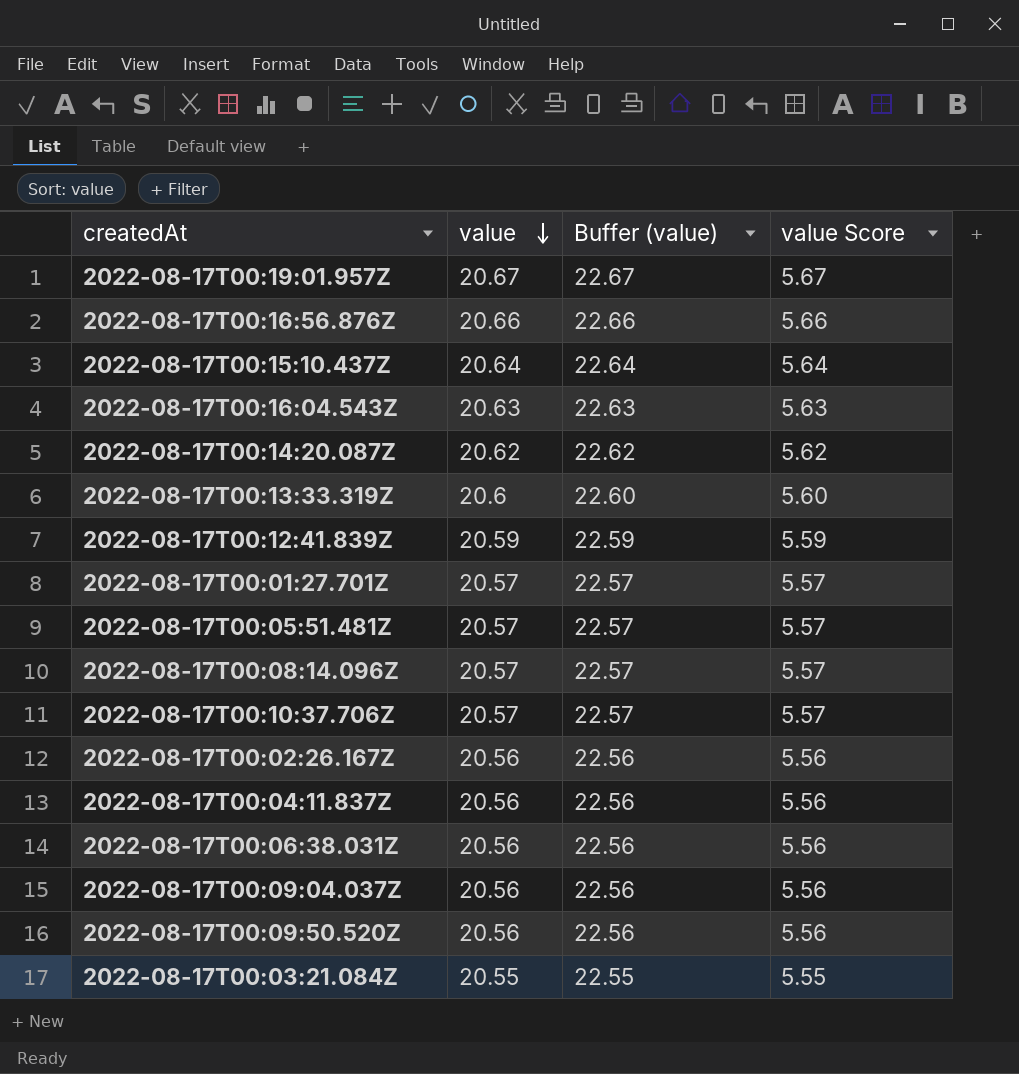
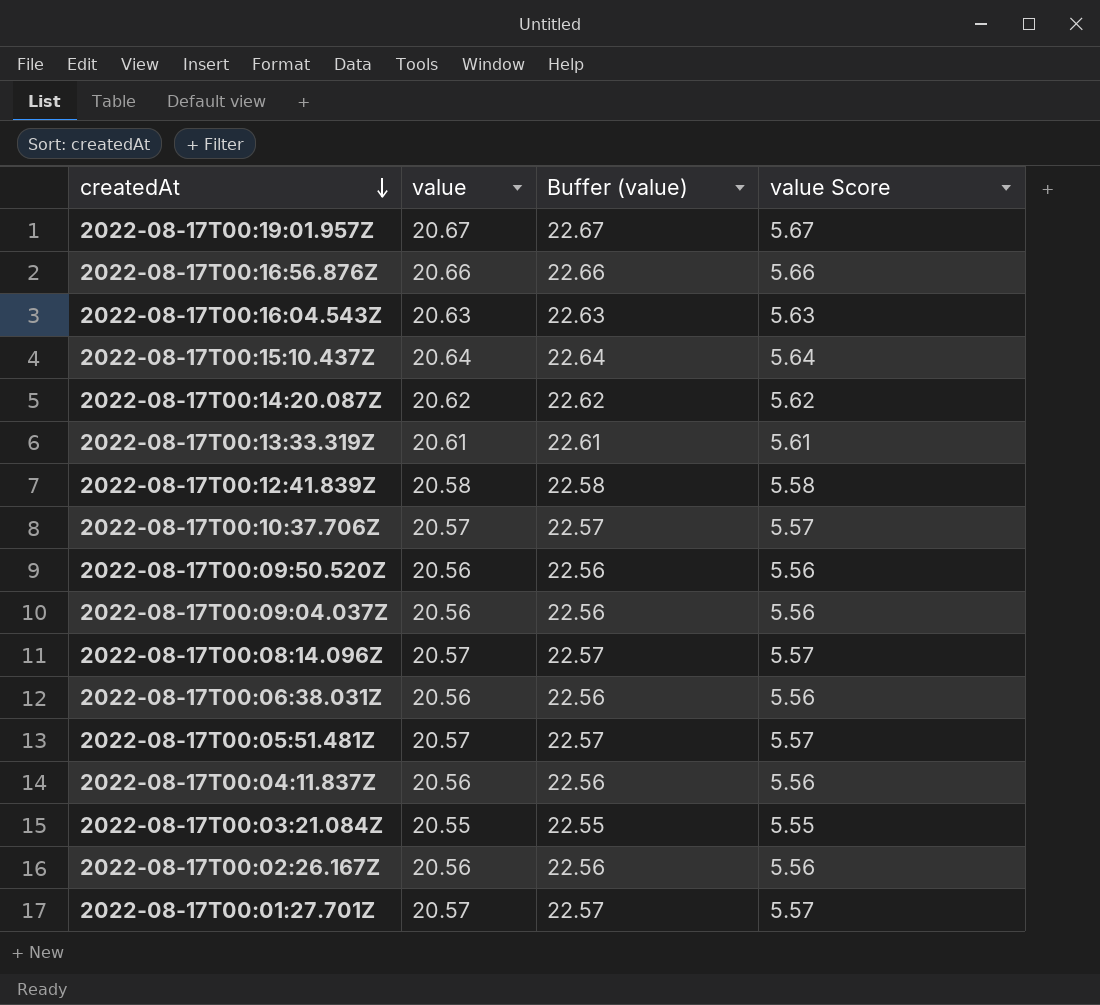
row order: value descending -> createdAt descending
2022-08-17T00:13:33.319Z | value: 20.6 -> 20.61
2022-08-17T00:13:33.319Z | Buffer (value): 22.60 -> 22.61
2022-08-17T00:13:33.319Z | value Score: 5.60 -> 5.61
2022-08-17T00:12:41.839Z | value: 20.59 -> 20.58
2022-08-17T00:12:41.839Z | Buffer (value): 22.59 -> 22.58
2022-08-17T00:12:41.839Z | value Score: 5.59 -> 5.58

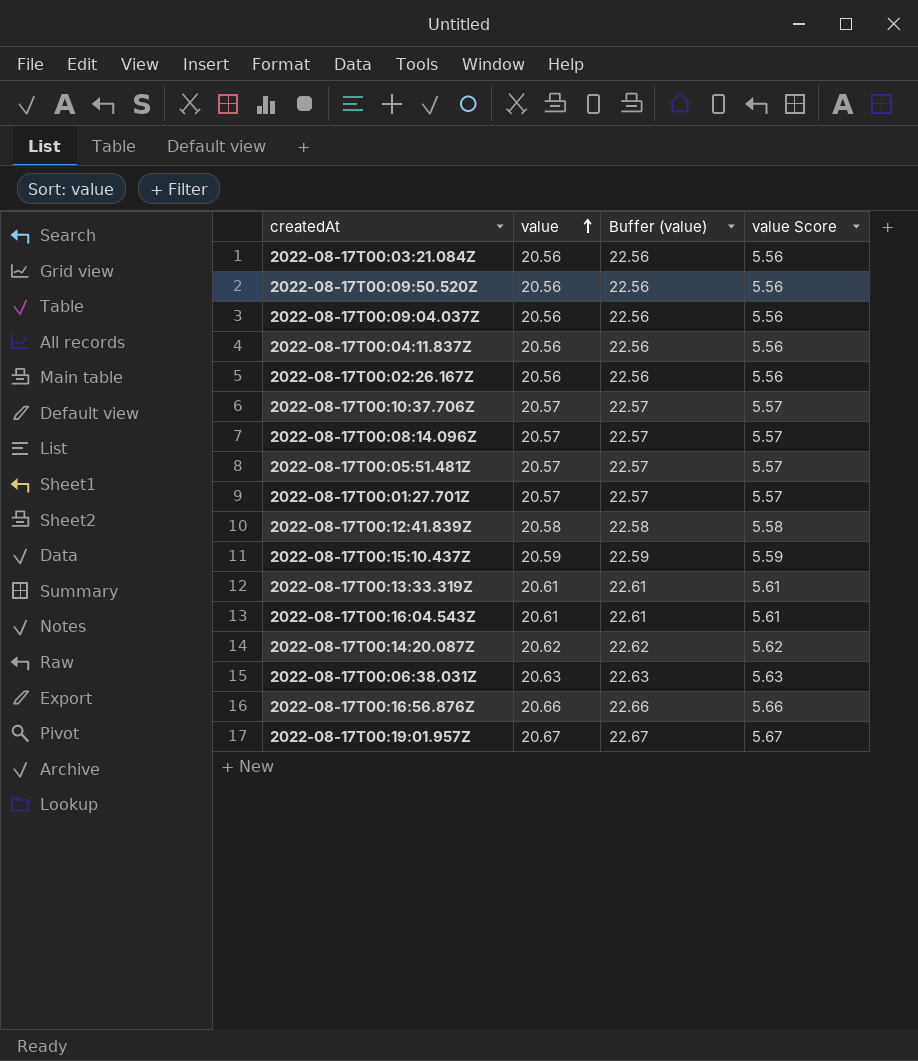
row order: createdAt descending -> value ascending
2022-08-17T00:03:21.084Z | value: 20.55 -> 20.56
2022-08-17T00:03:21.084Z | Buffer (value): 22.55 -> 22.56
2022-08-17T00:03:21.084Z | value Score: 5.55 -> 5.56
2022-08-17T00:15:10.437Z | value: 20.64 -> 20.59
2022-08-17T00:15:10.437Z | Buffer (value): 22.64 -> 22.59
2022-08-17T00:15:10.437Z | value Score: 5.64 -> 5.59
2022-08-17T00:16:04.543Z | value: 20.63 -> 20.61
2022-08-17T00:16:04.543Z | Buffer (value): 22.63 -> 22.61
2022-08-17T00:16:04.543Z | value Score: 5.63 -> 5.61
2022-08-17T00:06:38.031Z | value: 20.56 -> 20.63
2022-08-17T00:06:38.031Z | Buffer (value): 22.56 -> 22.63
2022-08-17T00:06:38.031Z | value Score: 5.56 -> 5.63

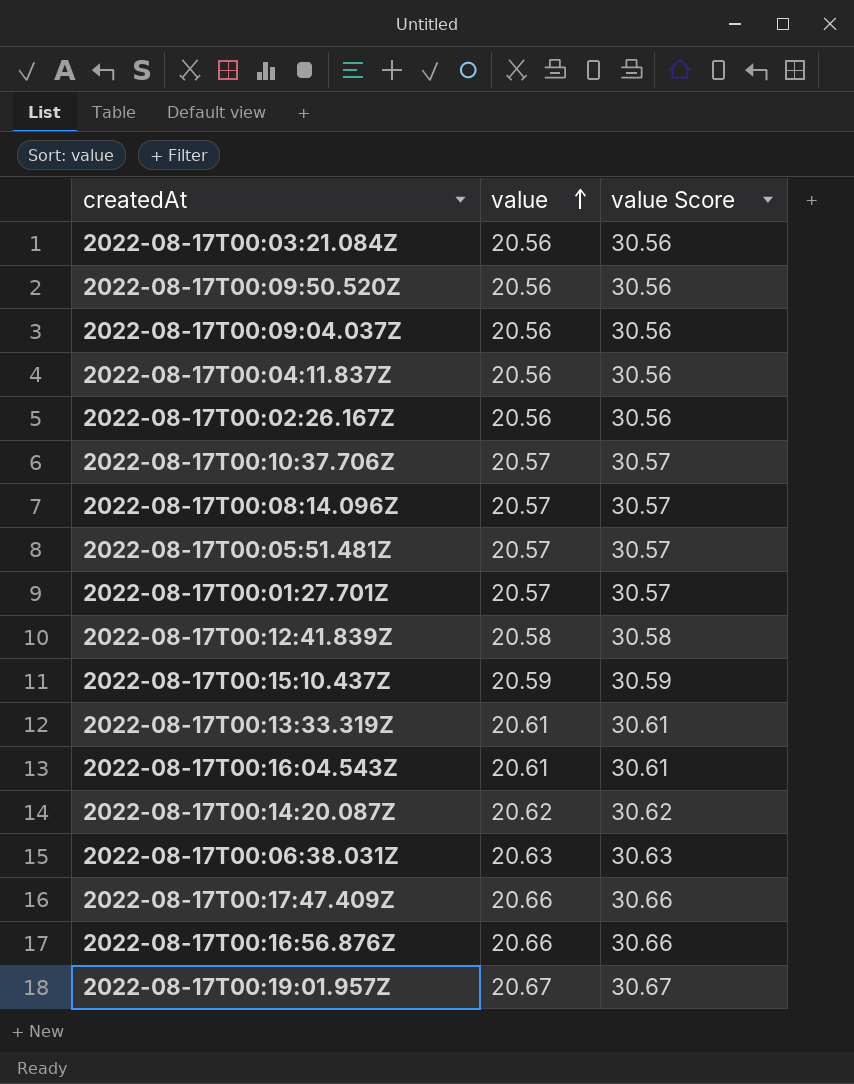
column Buffer (value) | formula: [value] + 2 -> none
column value Score | formula: [value] - 15 -> [value] + 10
row 2022-08-17T00:17:47.409Z: none -> 20.66 | 30.66

